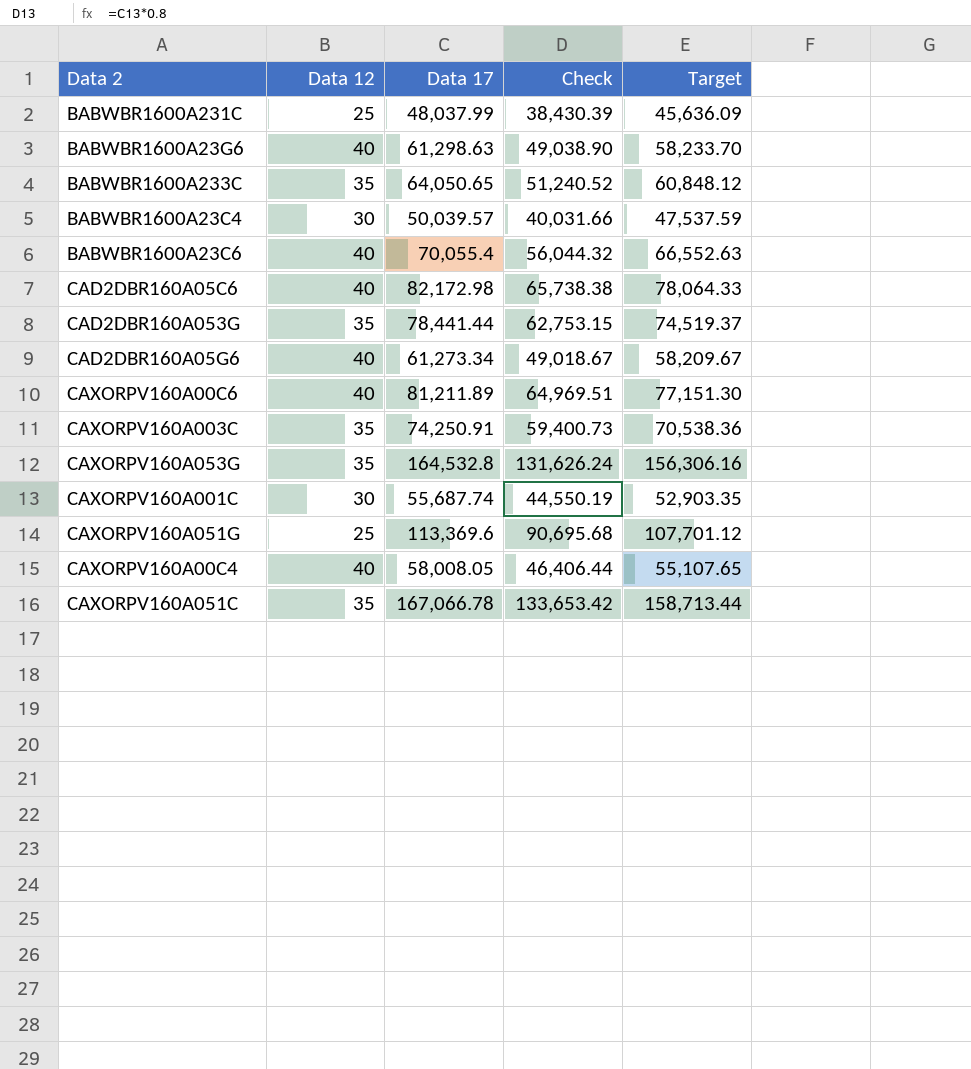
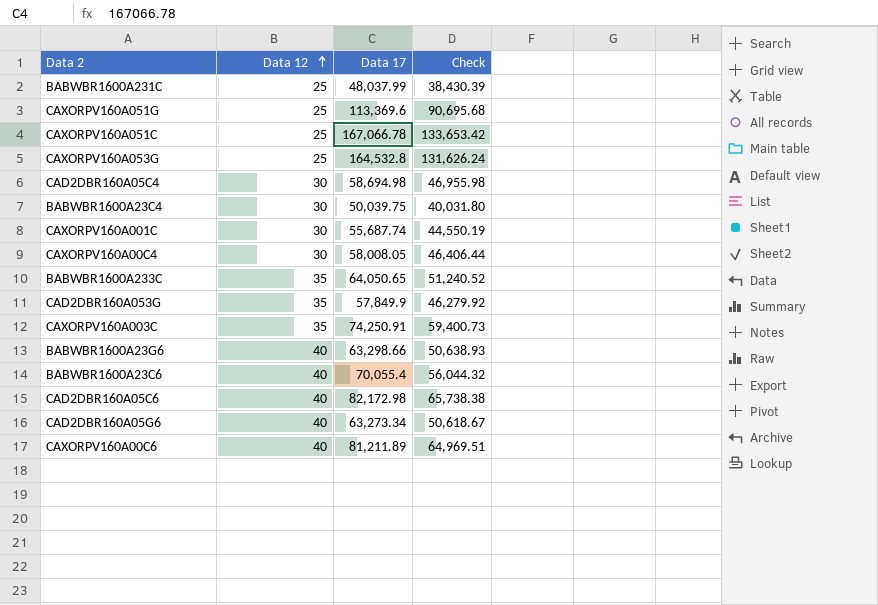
row order: none -> Data 12 ascending
column Target | formula: [Data 17] * 0.95 -> none
CAXORPV160A051C | Data 12: 35 -> 25
CAXORPV160A053G | Data 12: 35 -> 25
row CAD2DBR160A05C4: none -> 30 | 58,694.98 | 46,955.98
BABWBR1600A23C4 | Data 17: 50,039.57 -> 50,039.75
BABWBR1600A23C4 | Check: 40,031.66 -> 40,031.80
CAXORPV160A00C4 | Data 12: 40 -> 30
CAD2DBR160A053G | Data 17: 78,441.44 -> 57,849.9
CAD2DBR160A053G | Check: 62,753.15 -> 46,279.92
BABWBR1600A23G6 | Data 17: 61,298.63 -> 63,298.66
BABWBR1600A23G6 | Check: 49,038.90 -> 50,638.93
CAD2DBR160A05G6 | Data 17: 61,273.34 -> 63,273.34
CAD2DBR160A05G6 | Check: 49,018.67 -> 50,618.67

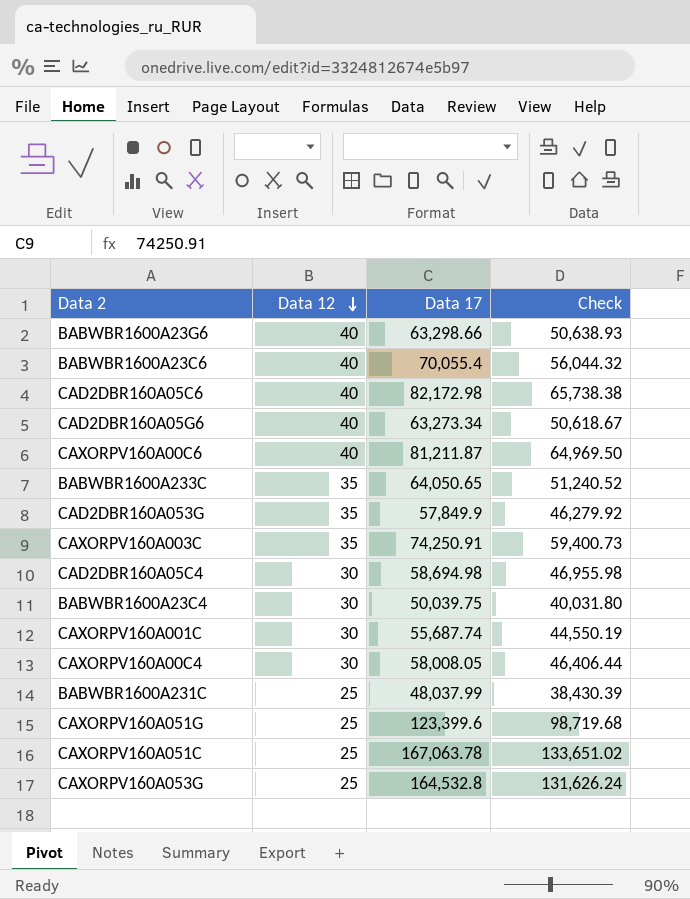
row order: Data 12 ascending -> Data 12 descending
CAXORPV160A00C6 | Data 17: 81,211.89 -> 81,211.87
CAXORPV160A00C6 | Check: 64,969.51 -> 64,969.50
CAXORPV160A051G | Data 17: 113,369.6 -> 123,399.6
CAXORPV160A051G | Check: 90,695.68 -> 98,719.68
CAXORPV160A051C | Data 17: 167,066.78 -> 167,063.78
CAXORPV160A051C | Check: 133,653.42 -> 133,651.02

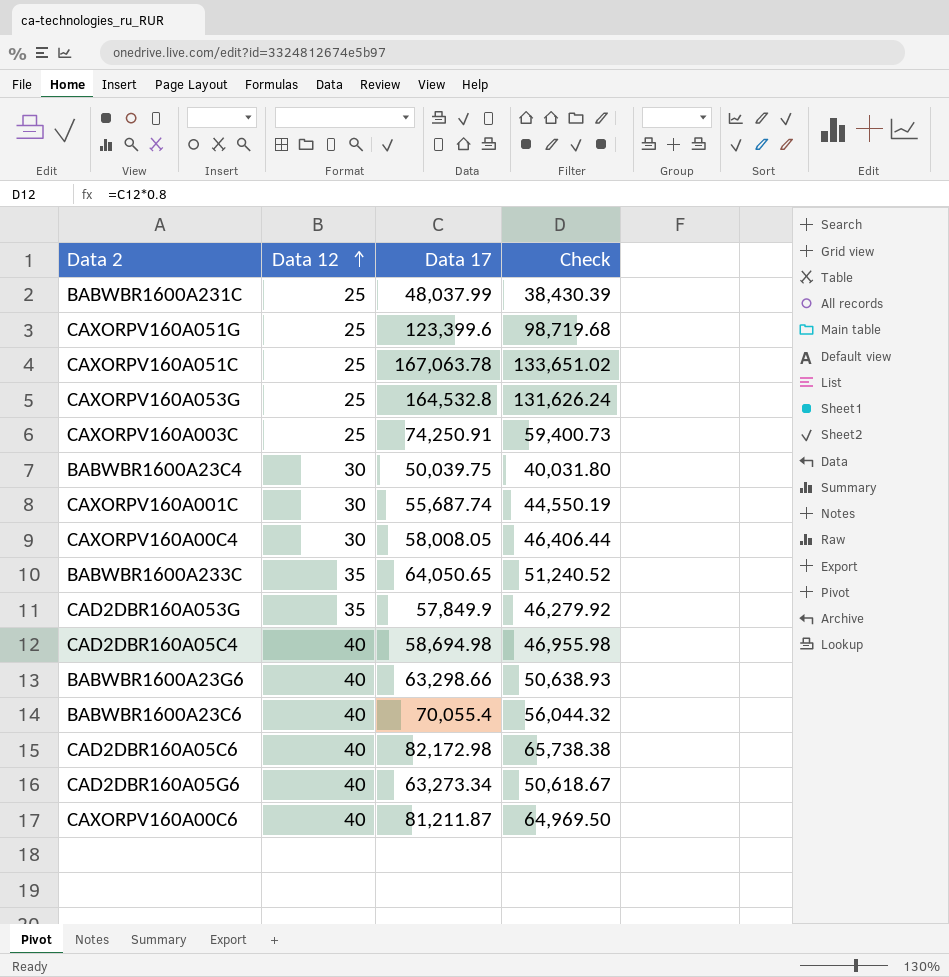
row order: Data 12 descending -> Data 12 ascending
CAXORPV160A003C | Data 12: 35 -> 25
CAD2DBR160A05C4 | Data 12: 30 -> 40

